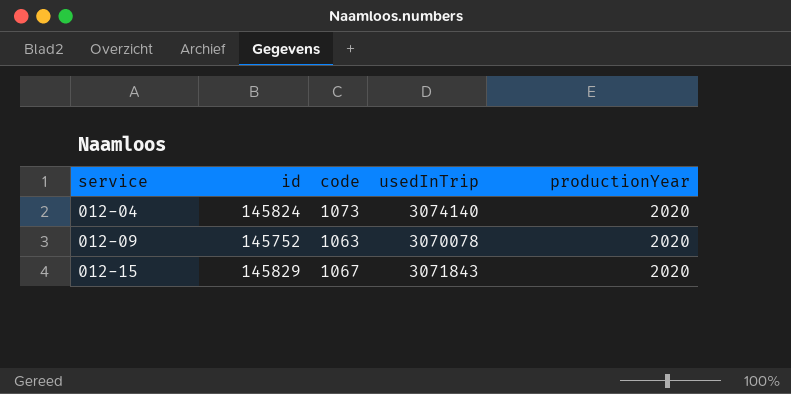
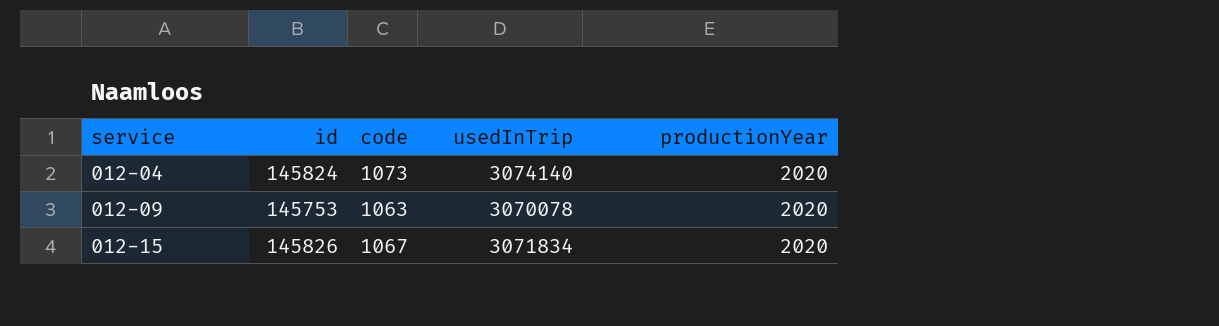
012-09 | id: 145752 -> 145753
012-15 | id: 145829 -> 145826
012-15 | usedInTrip: 3071843 -> 3071834

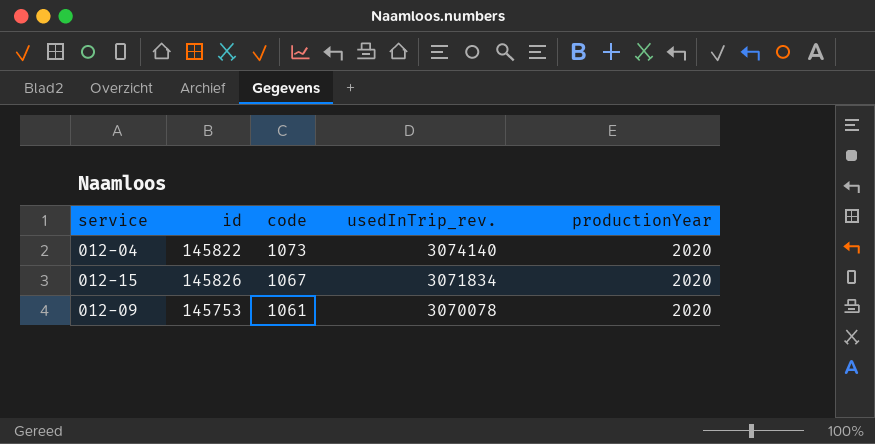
row order: service ascending -> code descending
column name: usedInTrip -> usedInTrip_rev.
012-04 | id: 145824 -> 145822
012-09 | code: 1063 -> 1061

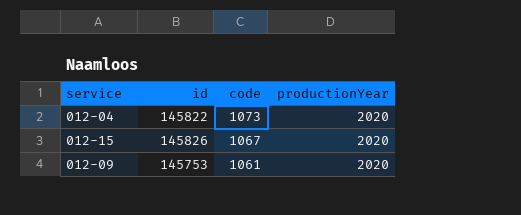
column usedInTrip_rev. | position: 4 -> none

